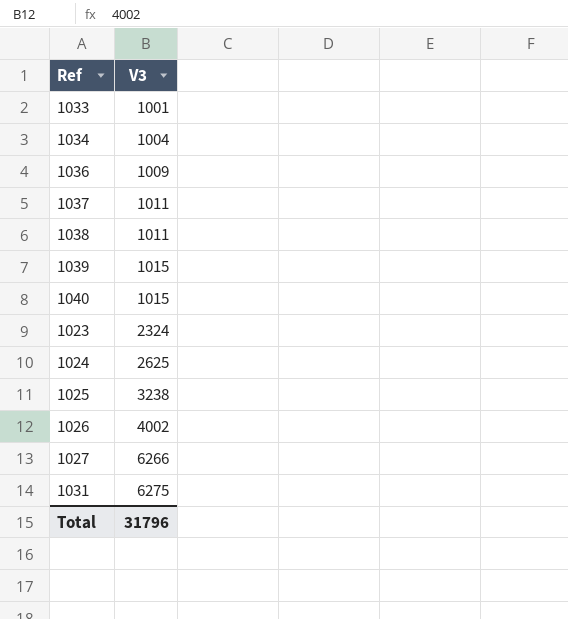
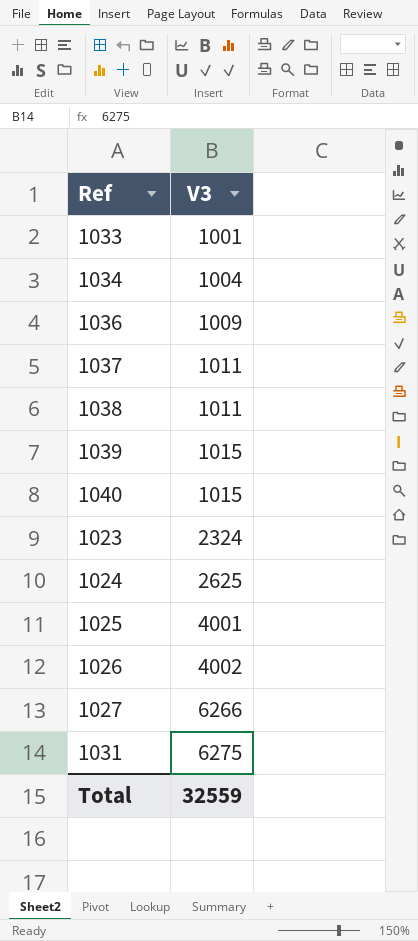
1025 | V3: 3238 -> 4001
Total | V3: 31796 -> 32559

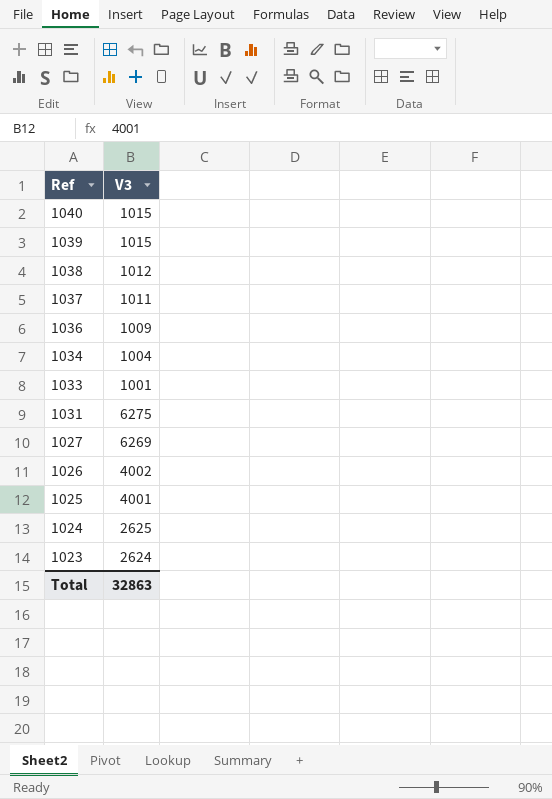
row order: V3 ascending -> Ref descending
1038 | V3: 1011 -> 1012
1027 | V3: 6266 -> 6269
1023 | V3: 2324 -> 2624
Total | V3: 32559 -> 32863

